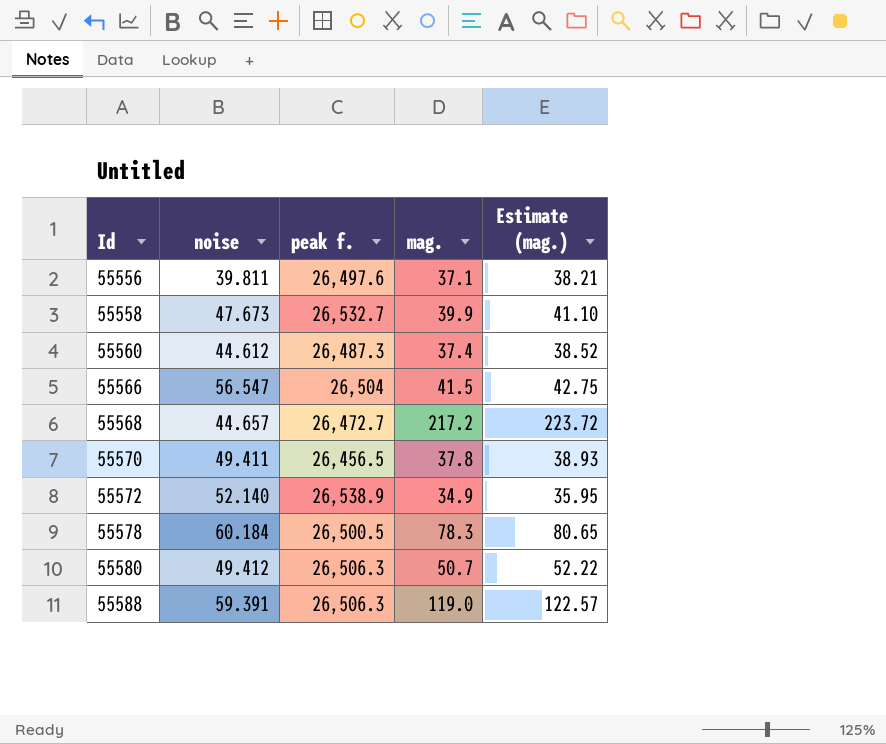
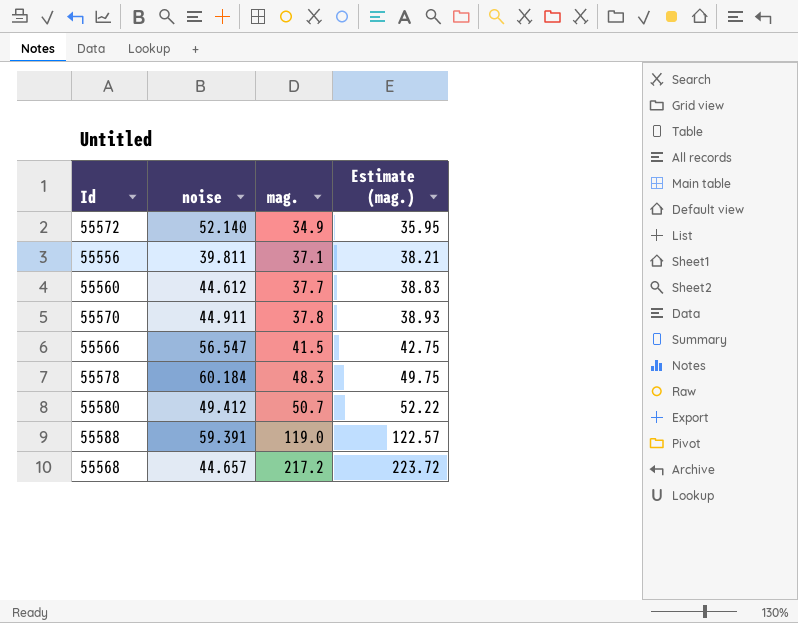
row order: Id ascending -> mag. ascending
column peak f. | position: 3 -> none
row 55558: 47.673 | 26,532.7 | 39.9 | 41.10 -> none
55560 | mag.: 37.4 -> 37.7
55560 | Estimate (mag.): 38.52 -> 38.83
55570 | noise: 49.411 -> 44.911
55578 | mag.: 78.3 -> 48.3
55578 | Estimate (mag.): 80.65 -> 49.75

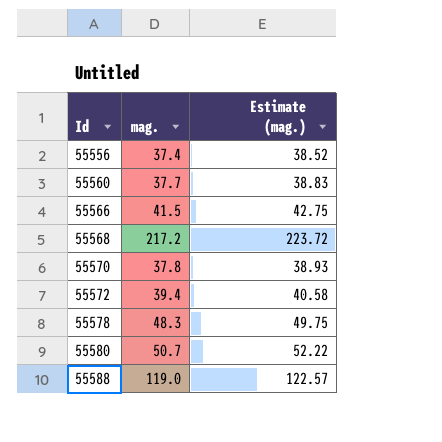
row order: mag. ascending -> Id ascending
column noise | position: 2 -> none
55556 | mag.: 37.1 -> 37.4
55556 | Estimate (mag.): 38.21 -> 38.52
55572 | mag.: 34.9 -> 39.4
55572 | Estimate (mag.): 35.95 -> 40.58

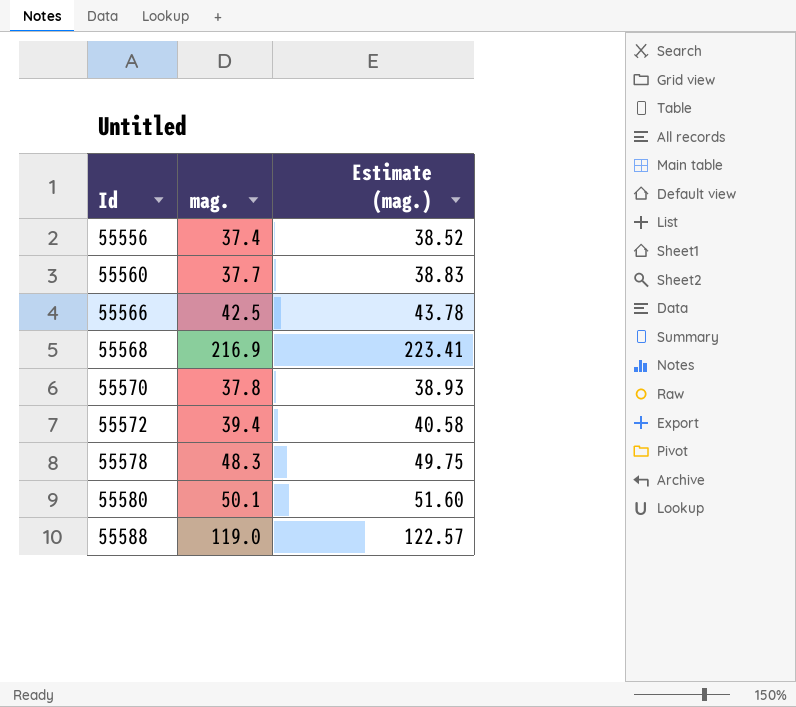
55566 | mag.: 41.5 -> 42.5
55566 | Estimate (mag.): 42.75 -> 43.78
55568 | mag.: 217.2 -> 216.9
55568 | Estimate (mag.): 223.72 -> 223.41
55580 | mag.: 50.7 -> 50.1
55580 | Estimate (mag.): 52.22 -> 51.60

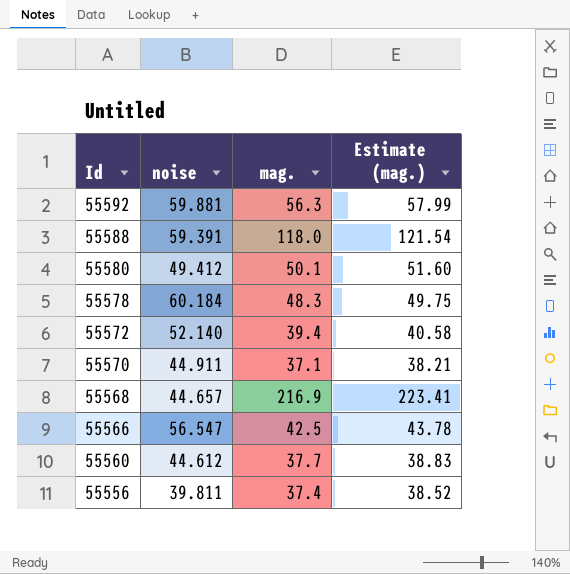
row order: Id ascending -> Id descending
column noise | position: none -> 2
row 55592: none -> 59.881 | 56.3 | 57.99
55588 | mag.: 119.0 -> 118.0
55588 | Estimate (mag.): 122.57 -> 121.54
55570 | mag.: 37.8 -> 37.1
55570 | Estimate (mag.): 38.93 -> 38.21

